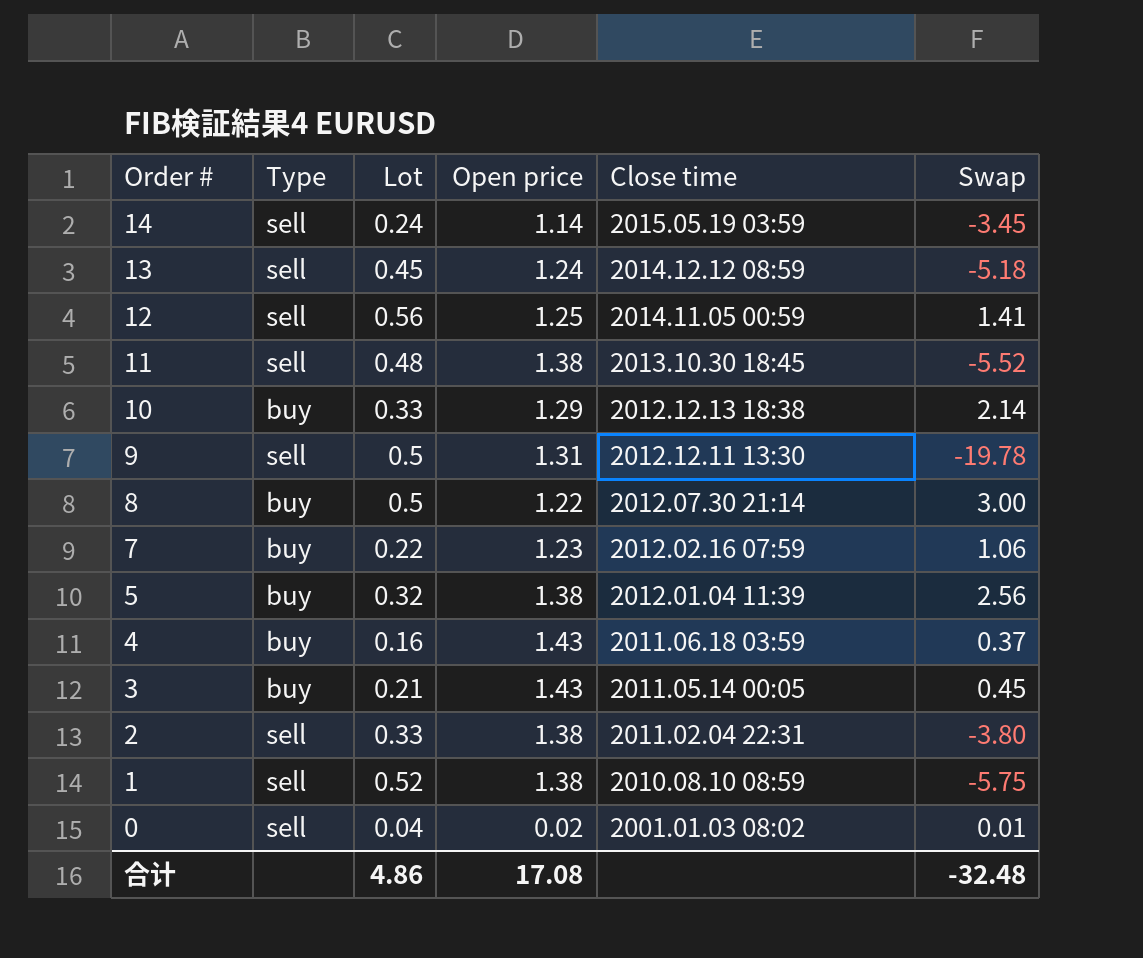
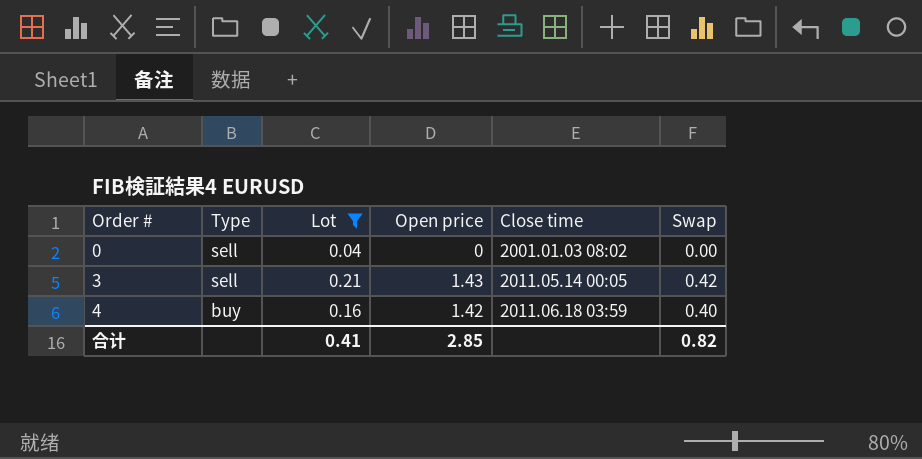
filter: none -> Lot <= 0.21
row order: Order # descending -> Order # ascending
0 | Open price: 0.02 -> 0
0 | Swap: 0.01 -> 0.00
3 | Type: buy -> sell
3 | Swap: 0.45 -> 0.42
4 | Open price: 1.43 -> 1.42
4 | Swap: 0.37 -> 0.40
合计 | Lot: 4.86 -> 0.41
合计 | Open price: 17.08 -> 2.85
合计 | Swap: -32.48 -> 0.82

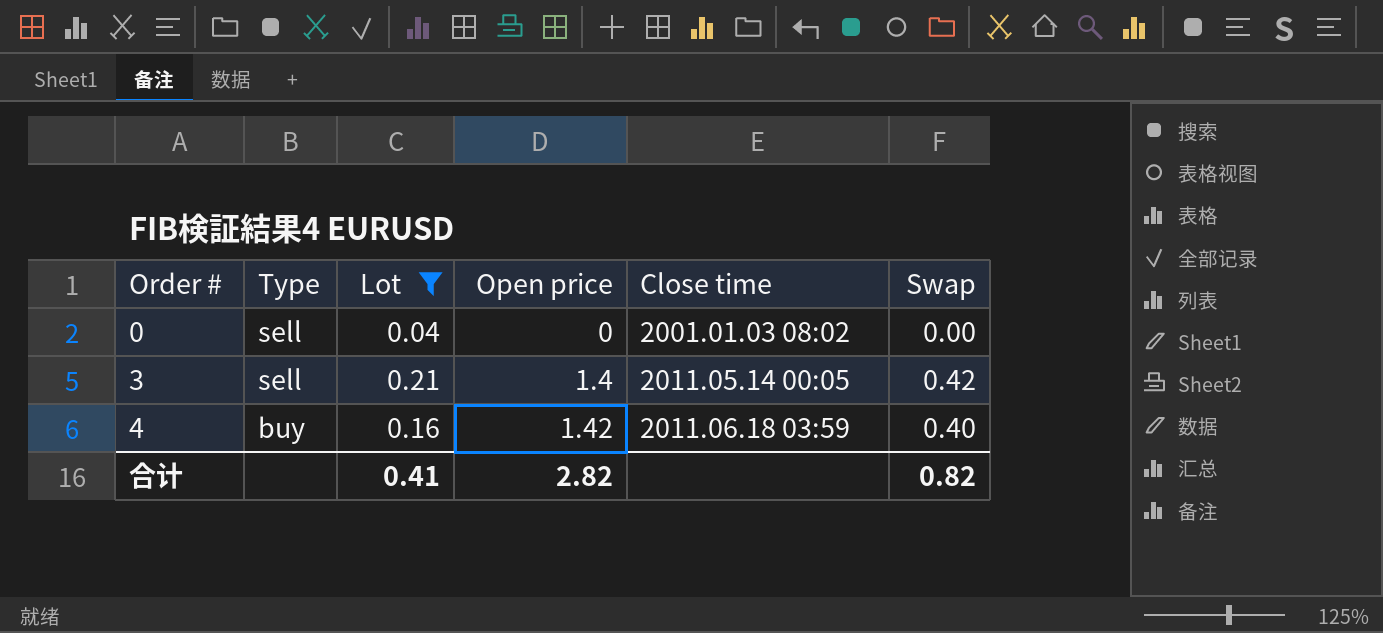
3 | Open price: 1.43 -> 1.4
合计 | Open price: 2.85 -> 2.82

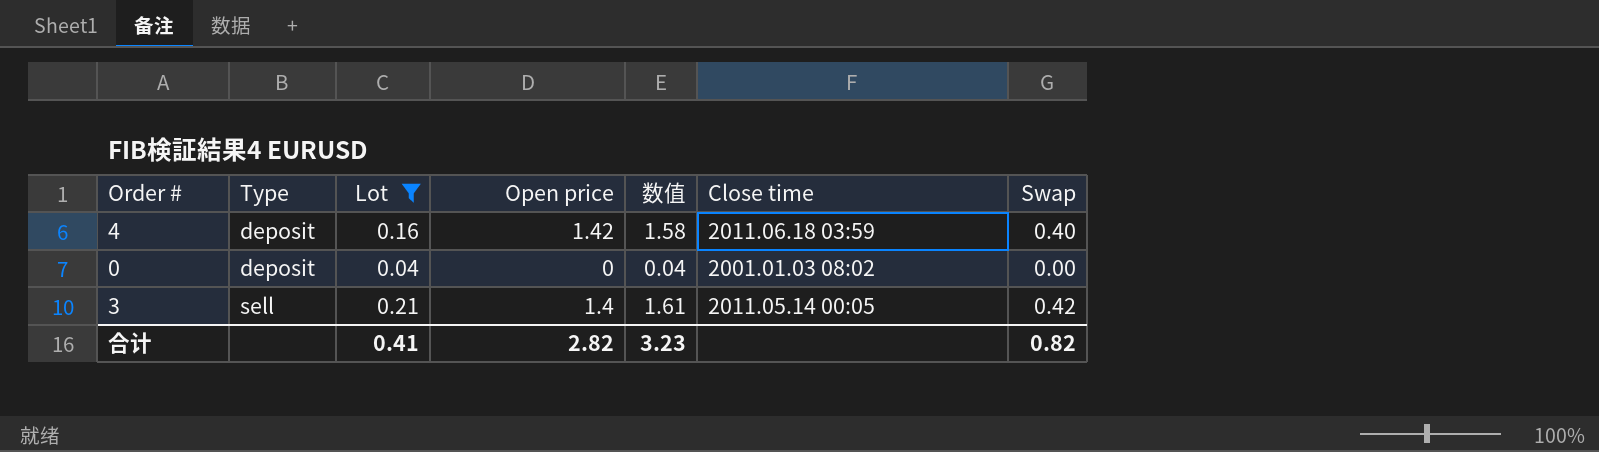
row order: Order # ascending -> Type ascending
column 数值 | formula: none -> [Lot] + [Open price]
4 | Type: buy -> deposit
0 | Type: sell -> deposit

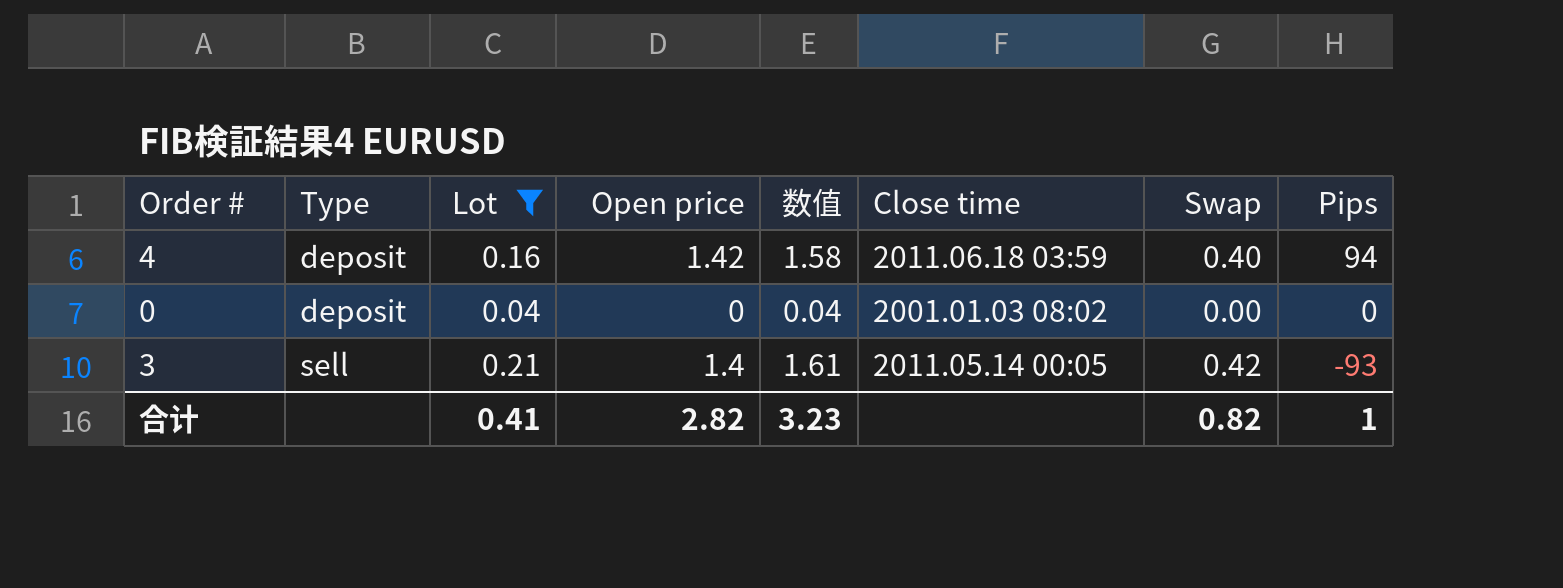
column Pips | position: none -> 8

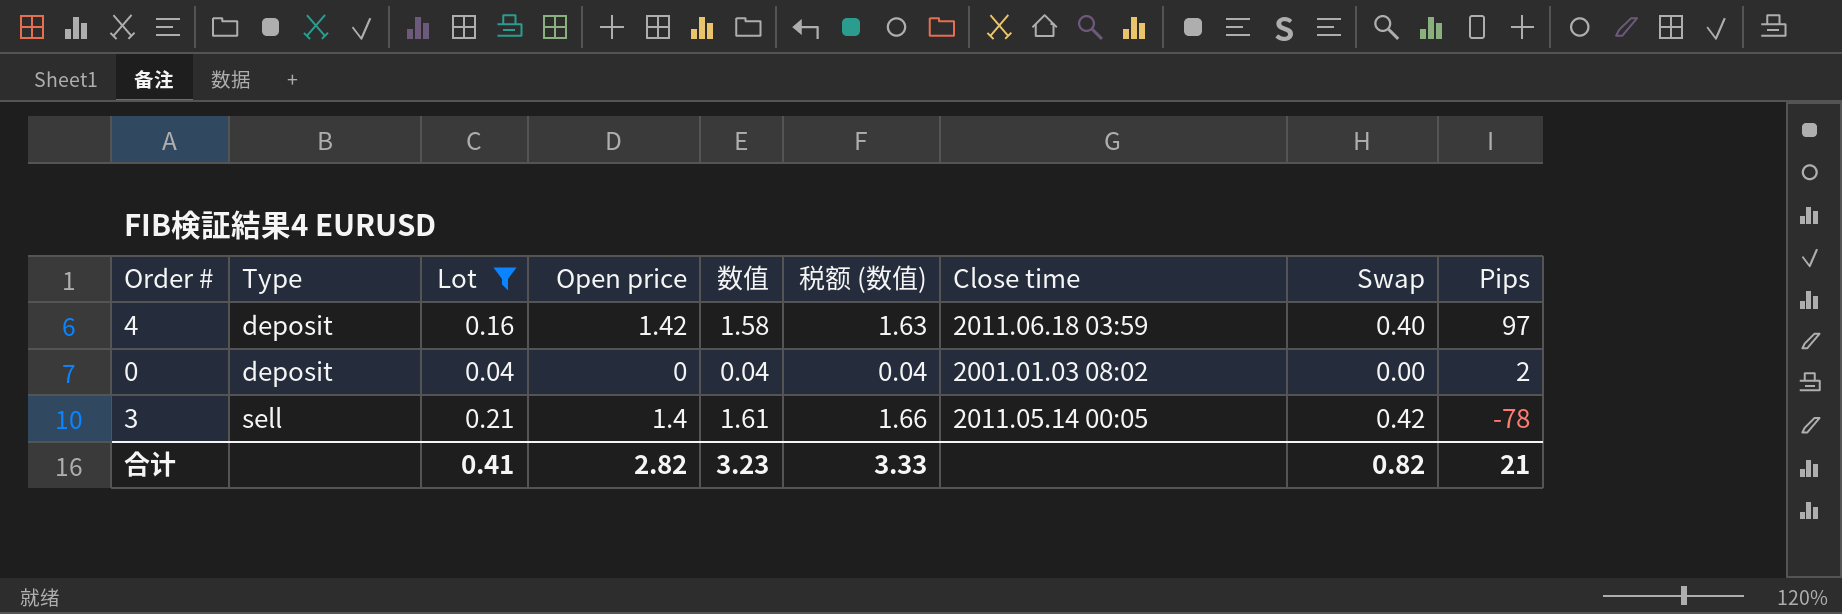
column 税额 (数值) | formula: none -> [数值] * 1.03
4 | Pips: 94 -> 97
0 | Pips: 0 -> 2
3 | Pips: -93 -> -78
合计 | Pips: 1 -> 21

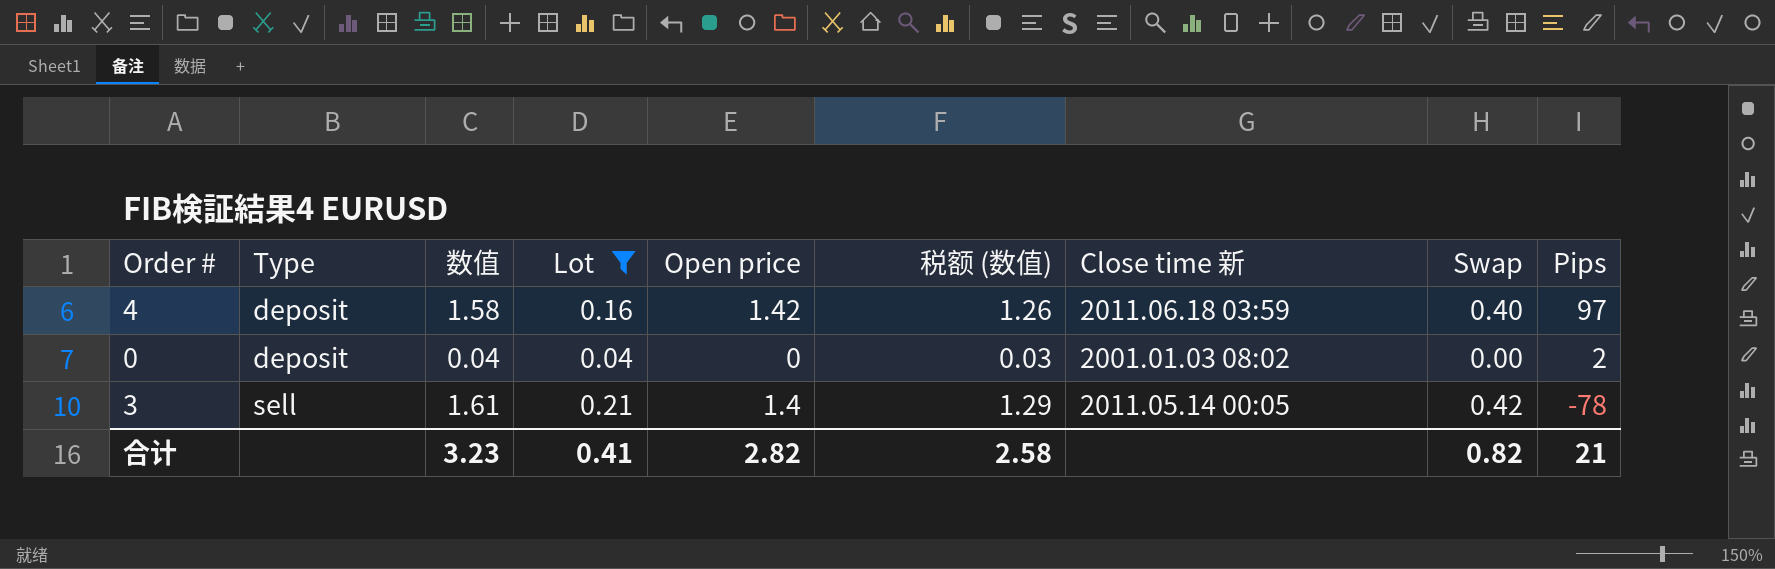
column 数值 | position: 5 -> 3
column 税额 (数值) | formula: [数值] * 1.03 -> [数值] * 0.8
column name: Close time -> Close time 新
合计 | 税额 (数值): 3.33 -> 2.58

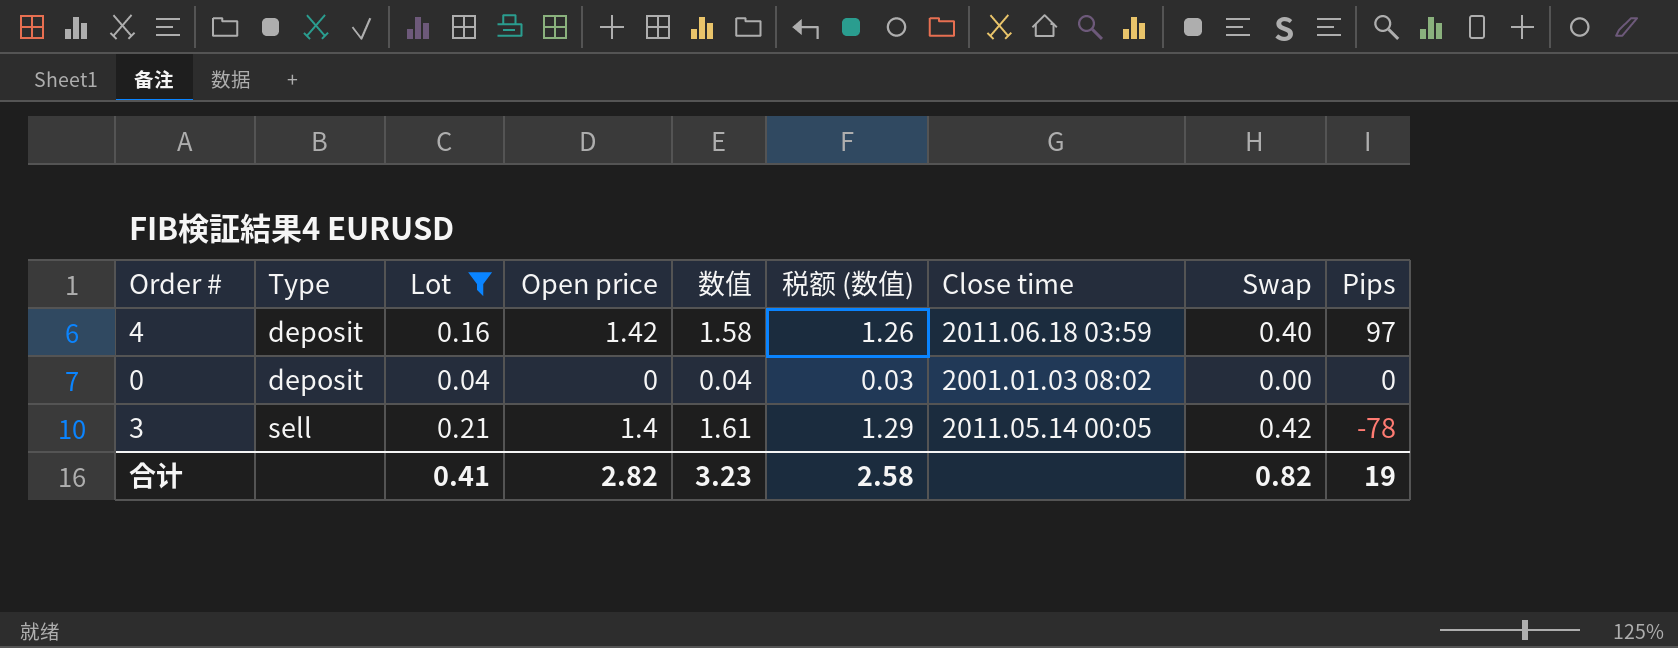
column 数值 | position: 3 -> 5
column name: Close time 新 -> Close time
0 | Pips: 2 -> 0
合计 | Pips: 21 -> 19

